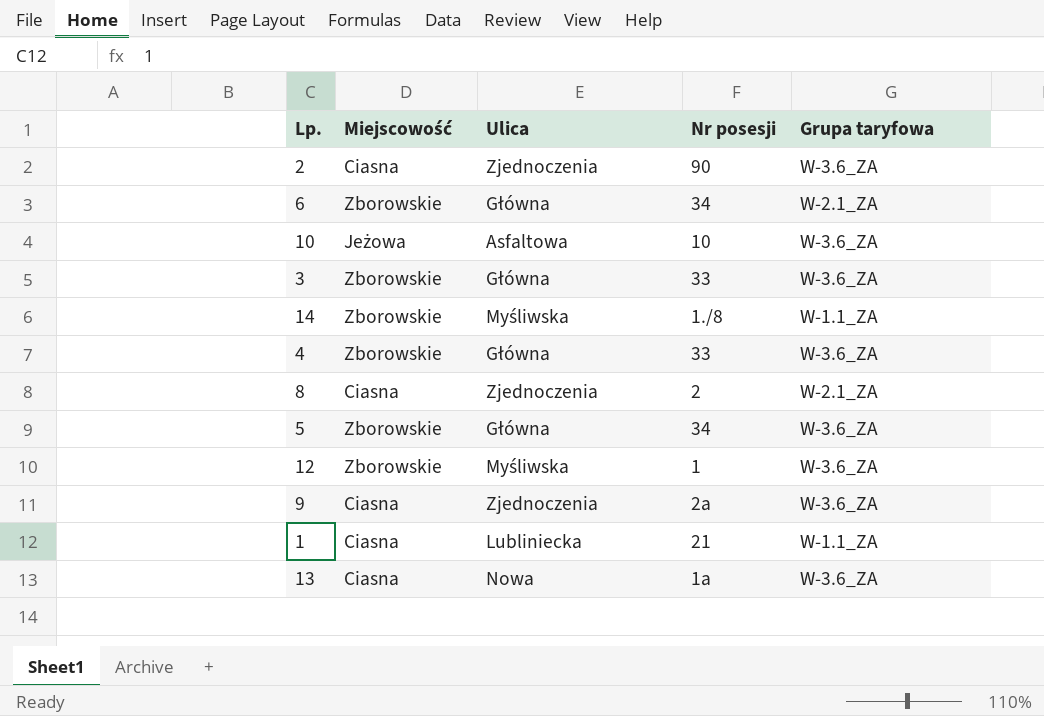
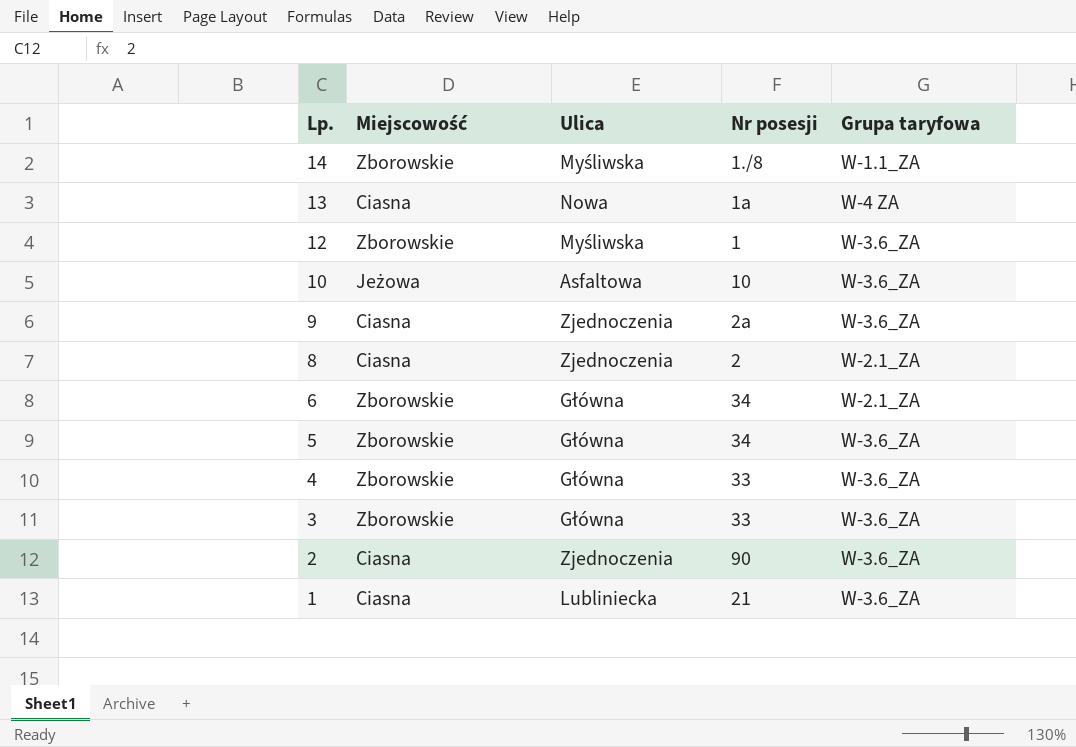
row order: none -> Lp. descending
13 | Grupa taryfowa: W-3.6_ZA -> W-4 ZA
1 | Grupa taryfowa: W-1.1_ZA -> W-3.6_ZA

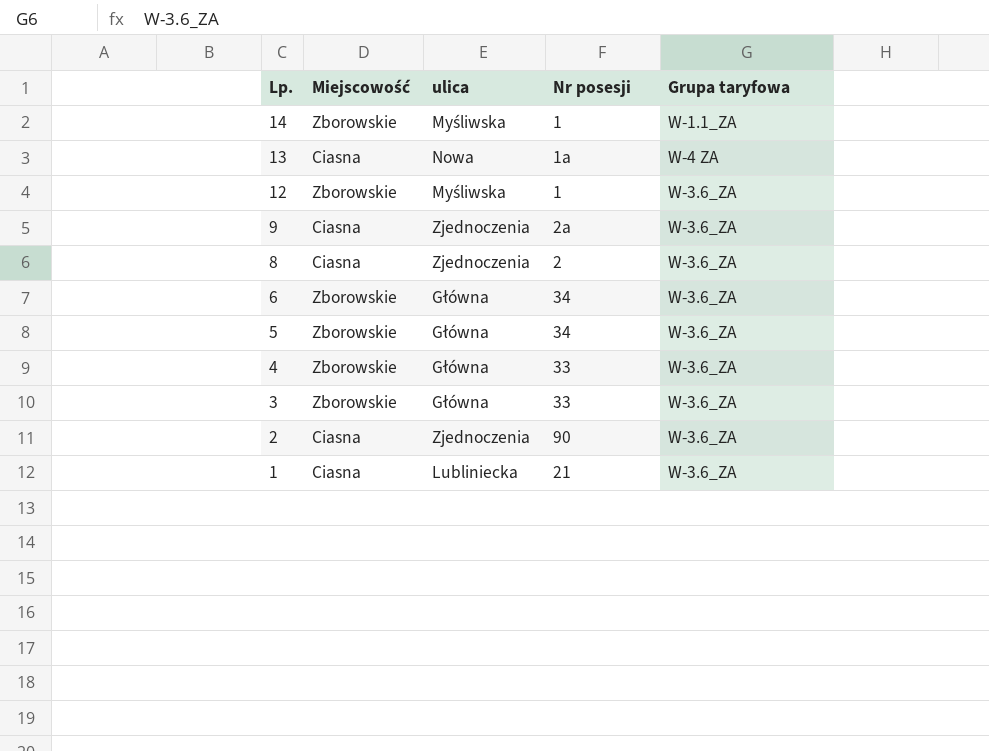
column name: Ulica -> ulica
row 10: Jeżowa | Asfaltowa | 10 | W-3.6_ZA -> none
14 | Nr posesji: 1./8 -> 1
8 | Grupa taryfowa: W-2.1_ZA -> W-3.6_ZA
6 | Grupa taryfowa: W-2.1_ZA -> W-3.6_ZA

